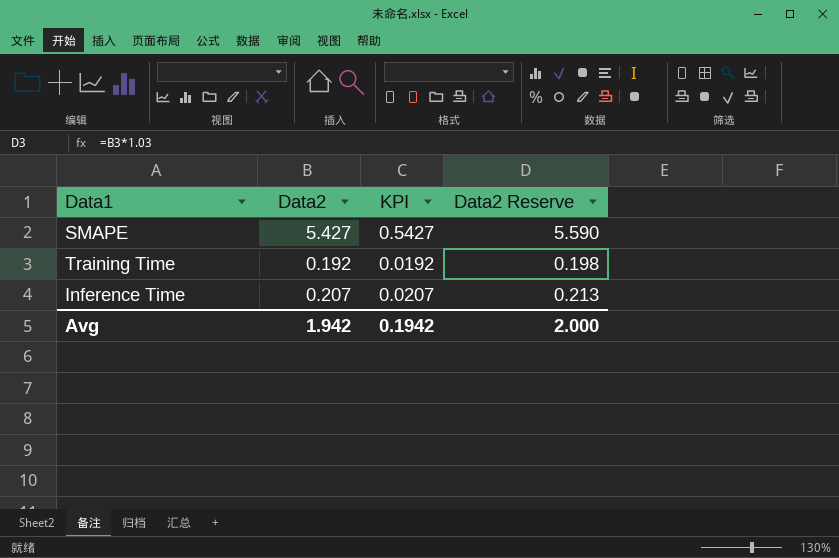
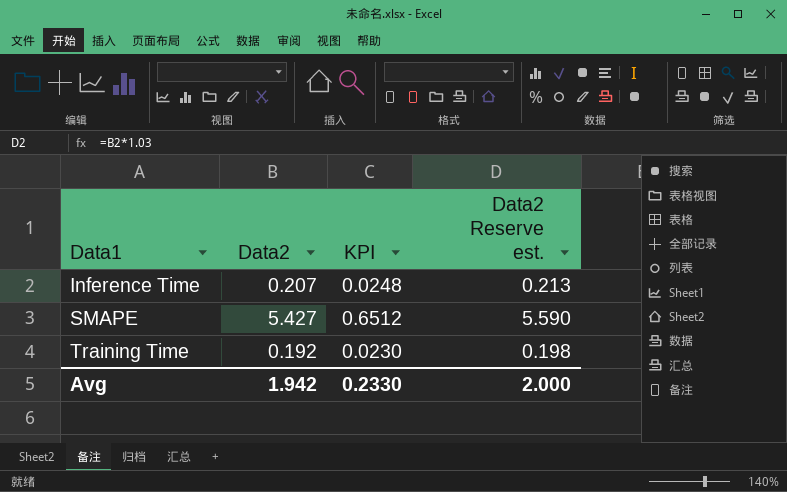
row order: none -> Data1 ascending
column KPI | formula: [Data2] * 0.1 -> [Data2] * 0.12
column name: Data2 Reserve -> Data2 Reserve est.
Avg | KPI: 0.1942 -> 0.2330

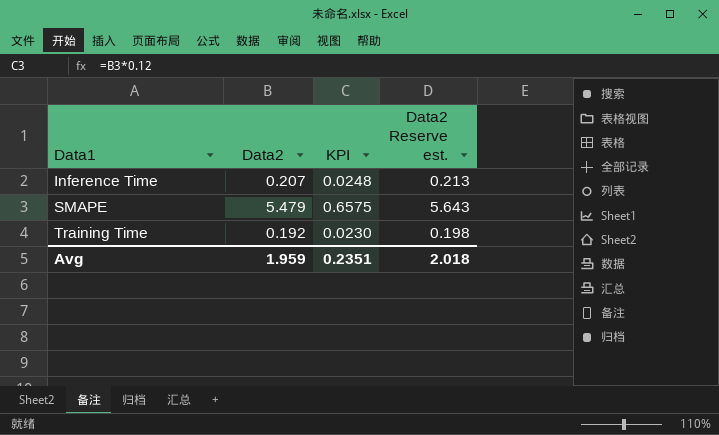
SMAPE | Data2: 5.427 -> 5.479
SMAPE | KPI: 0.6512 -> 0.6575
SMAPE | Data2 Reserve est.: 5.590 -> 5.643
Avg | Data2: 1.942 -> 1.959
Avg | KPI: 0.2330 -> 0.2351
Avg | Data2 Reserve est.: 2.000 -> 2.018

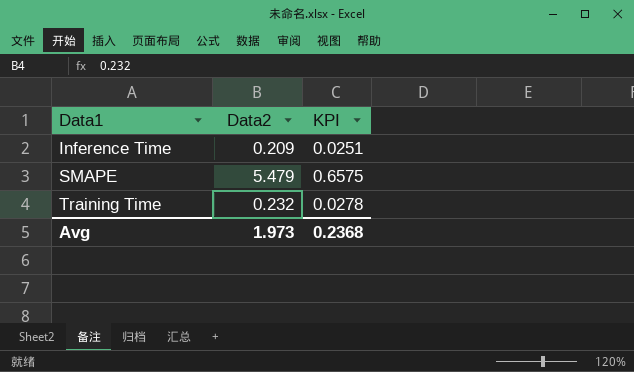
column Data2 Reserve est. | formula: [Data2] * 1.03 -> none
Inference Time | Data2: 0.207 -> 0.209
Inference Time | KPI: 0.0248 -> 0.0251
Training Time | Data2: 0.192 -> 0.232
Training Time | KPI: 0.0230 -> 0.0278
Avg | Data2: 1.959 -> 1.973
Avg | KPI: 0.2351 -> 0.2368

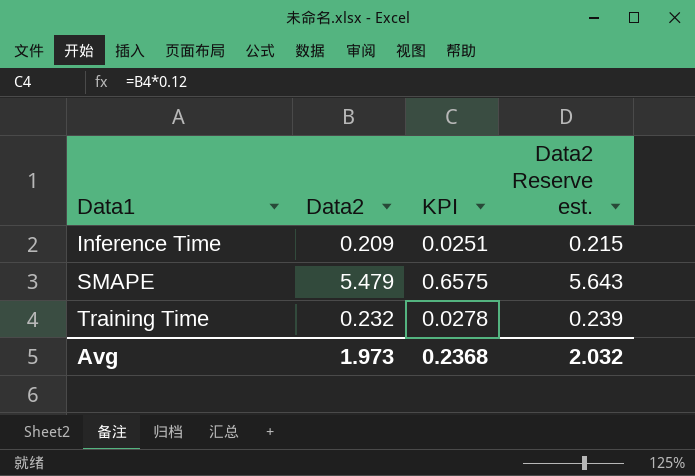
column Data2 Reserve est. | formula: none -> [Data2] * 1.03

